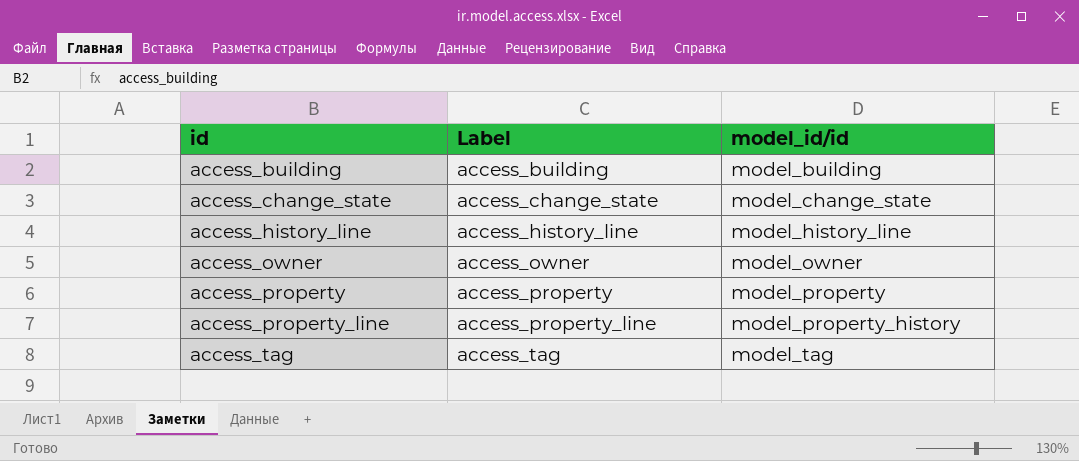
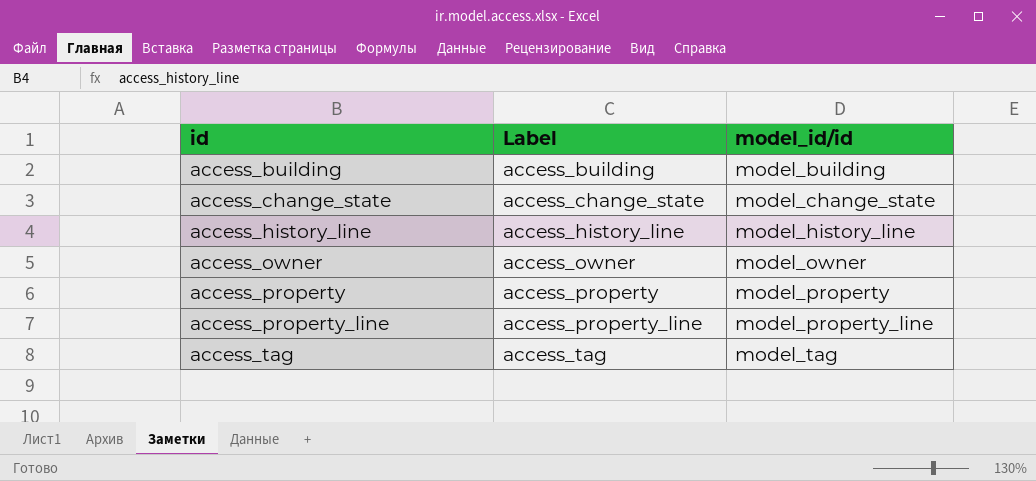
access_property_line | model_id/id: model_property_history -> model_property_line

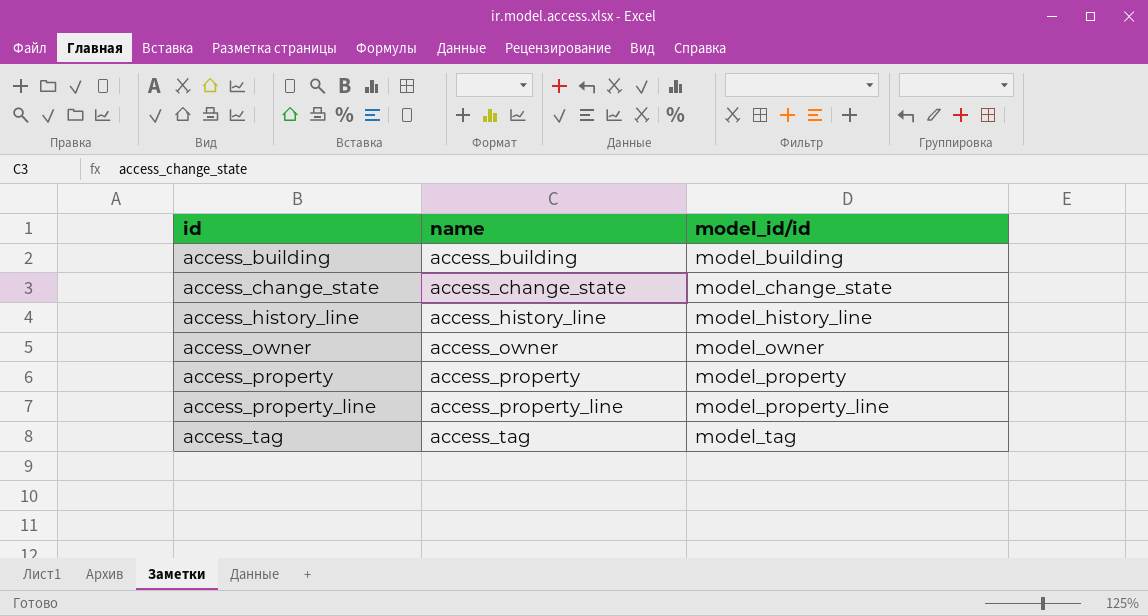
column name: Label -> name

